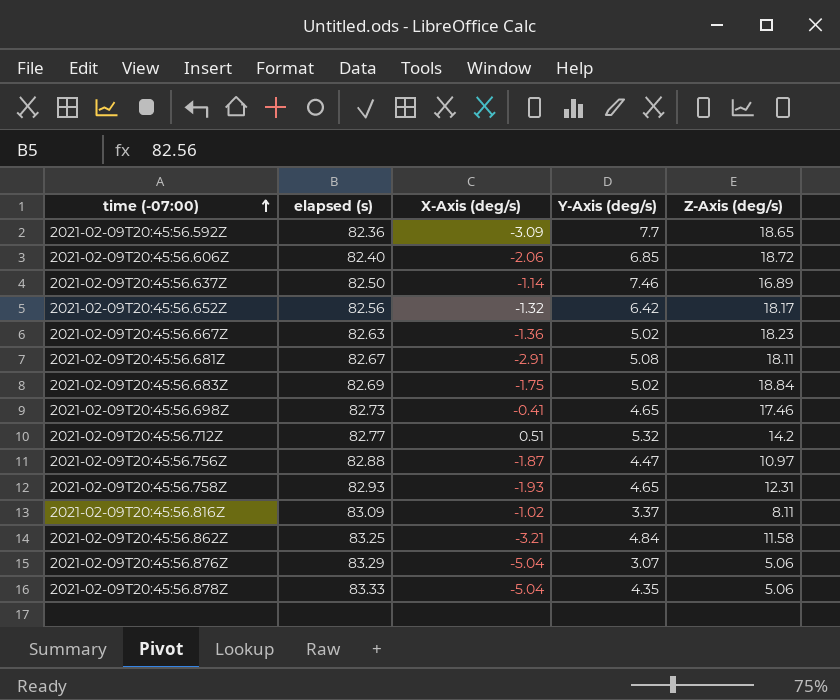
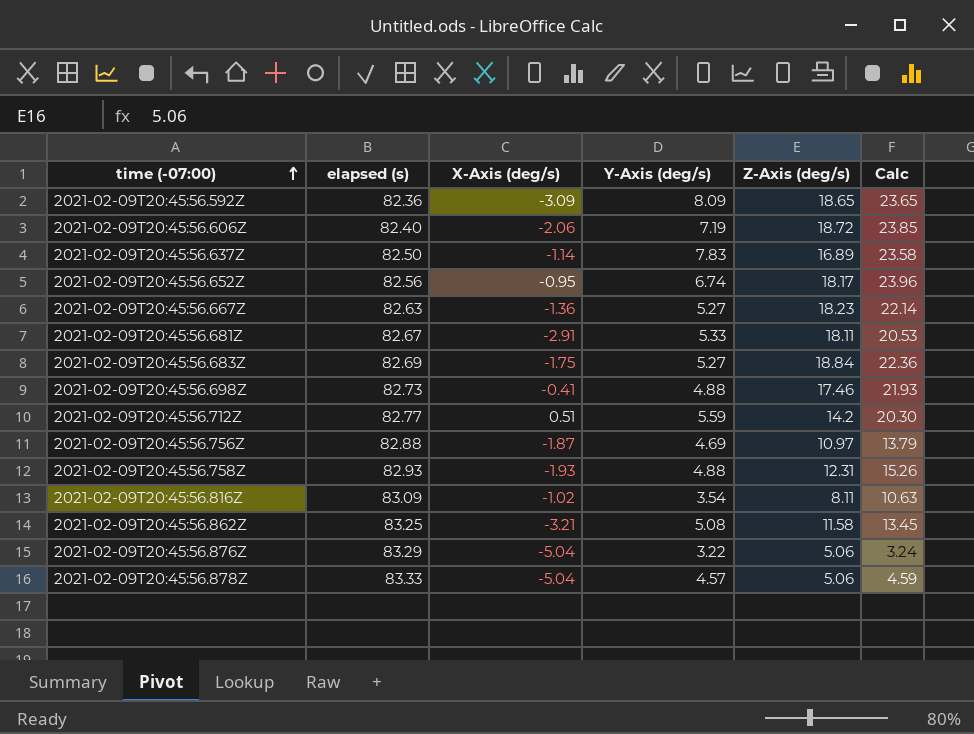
column Calc | formula: none -> [X-Axis (deg/s)] + [Y-Axis (deg/s)] + [Z-Axis (deg/s)]
2021-02-09T20:45:56.592Z | Y-Axis (deg/s): 7.7 -> 8.09
2021-02-09T20:45:56.606Z | Y-Axis (deg/s): 6.85 -> 7.19
2021-02-09T20:45:56.637Z | Y-Axis (deg/s): 7.46 -> 7.83
2021-02-09T20:45:56.652Z | X-Axis (deg/s): -1.32 -> -0.95
2021-02-09T20:45:56.652Z | Y-Axis (deg/s): 6.42 -> 6.74
2021-02-09T20:45:56.667Z | Y-Axis (deg/s): 5.02 -> 5.27
2021-02-09T20:45:56.681Z | Y-Axis (deg/s): 5.08 -> 5.33
2021-02-09T20:45:56.683Z | Y-Axis (deg/s): 5.02 -> 5.27
2021-02-09T20:45:56.698Z | Y-Axis (deg/s): 4.65 -> 4.88
2021-02-09T20:45:56.712Z | Y-Axis (deg/s): 5.32 -> 5.59
2021-02-09T20:45:56.756Z | Y-Axis (deg/s): 4.47 -> 4.69
2021-02-09T20:45:56.758Z | Y-Axis (deg/s): 4.65 -> 4.88
2021-02-09T20:45:56.816Z | Y-Axis (deg/s): 3.37 -> 3.54
2021-02-09T20:45:56.862Z | Y-Axis (deg/s): 4.84 -> 5.08
2021-02-09T20:45:56.876Z | Y-Axis (deg/s): 3.07 -> 3.22
2021-02-09T20:45:56.878Z | Y-Axis (deg/s): 4.35 -> 4.57

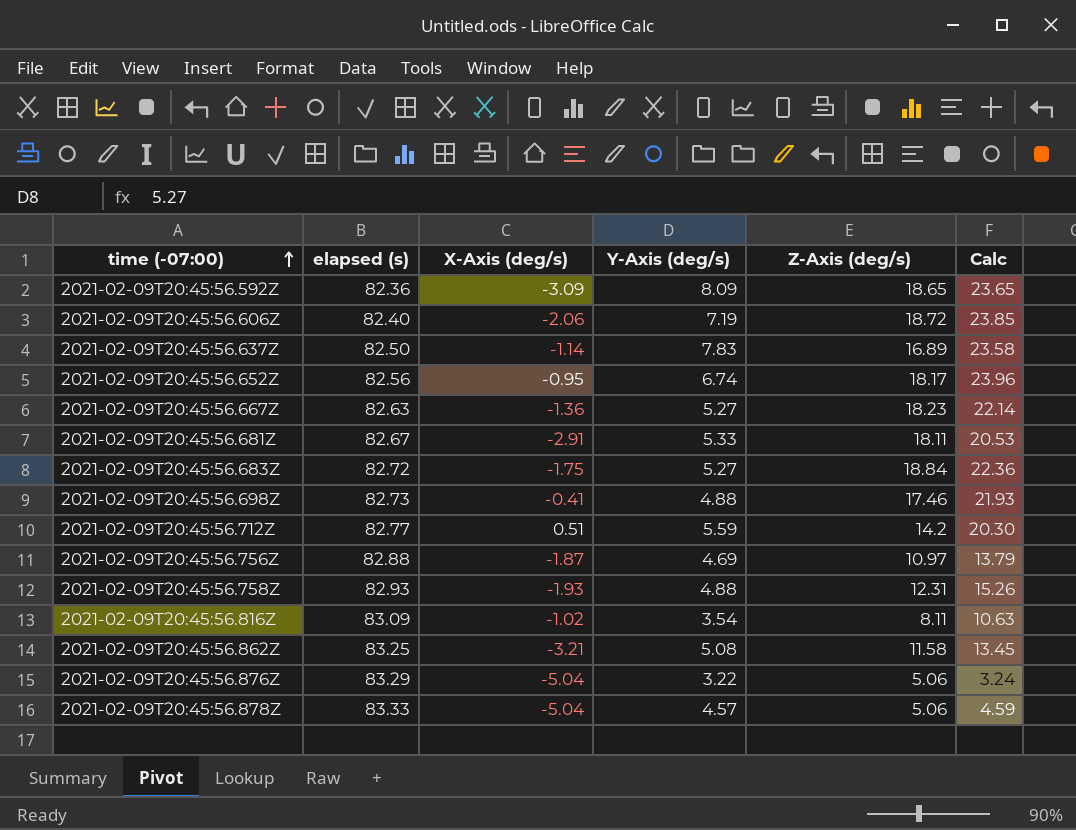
2021-02-09T20:45:56.683Z | elapsed (s): 82.69 -> 82.72

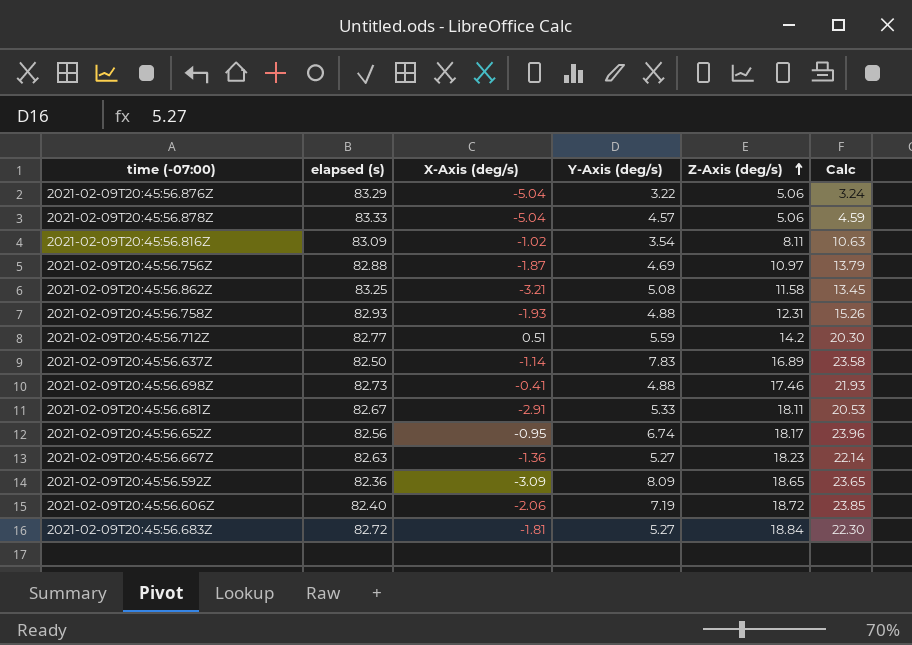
row order: time (-07:00) ascending -> Z-Axis (deg/s) ascending
2021-02-09T20:45:56.683Z | X-Axis (deg/s): -1.75 -> -1.81
2021-02-09T20:45:56.683Z | Calc: 22.36 -> 22.30

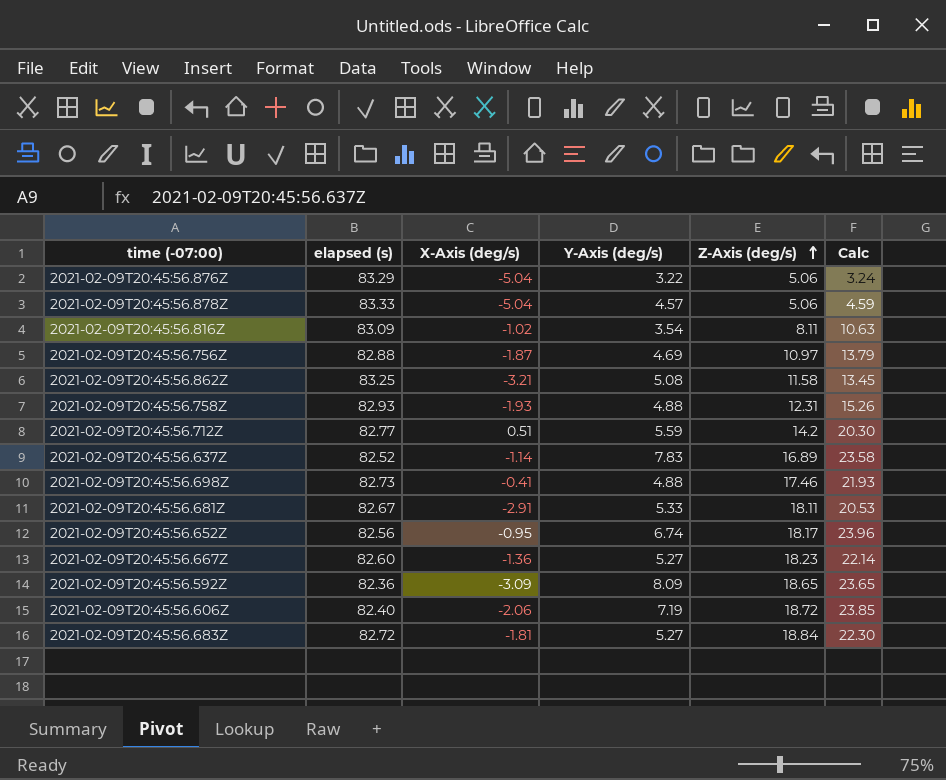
2021-02-09T20:45:56.637Z | elapsed (s): 82.50 -> 82.52
2021-02-09T20:45:56.667Z | elapsed (s): 82.63 -> 82.60

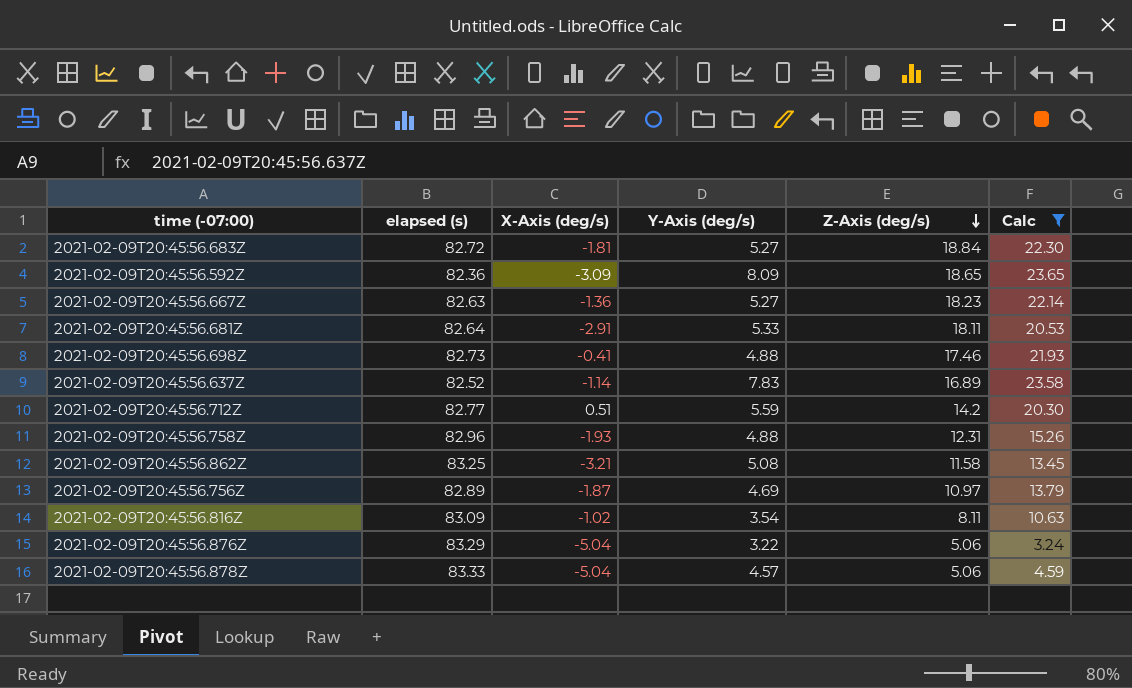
filter: none -> Calc <= 23.65
row order: Z-Axis (deg/s) ascending -> Z-Axis (deg/s) descending
2021-02-09T20:45:56.667Z | elapsed (s): 82.60 -> 82.63
2021-02-09T20:45:56.681Z | elapsed (s): 82.67 -> 82.64
2021-02-09T20:45:56.758Z | elapsed (s): 82.93 -> 82.96
2021-02-09T20:45:56.756Z | elapsed (s): 82.88 -> 82.89

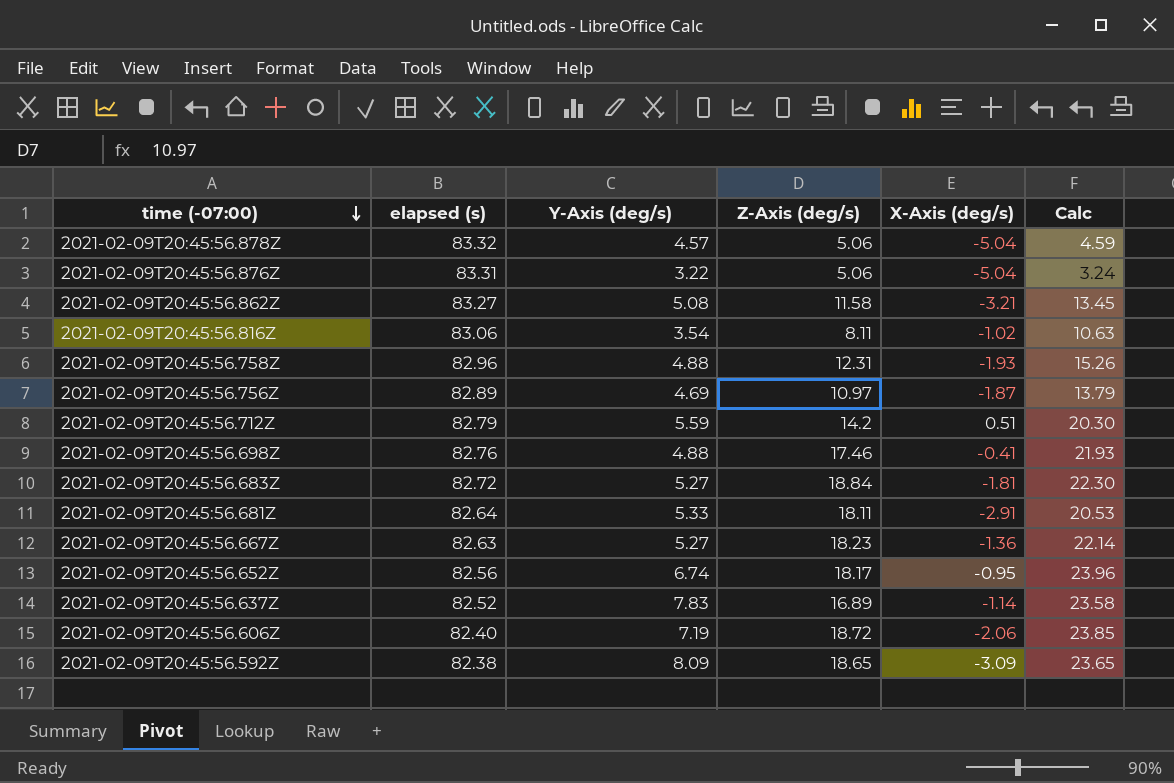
filter: Calc <= 23.65 -> none
row order: Z-Axis (deg/s) descending -> time (-07:00) descending
column X-Axis (deg/s) | position: 3 -> 5
2021-02-09T20:45:56.878Z | elapsed (s): 83.33 -> 83.32
2021-02-09T20:45:56.876Z | elapsed (s): 83.29 -> 83.31
2021-02-09T20:45:56.862Z | elapsed (s): 83.25 -> 83.27
2021-02-09T20:45:56.816Z | elapsed (s): 83.09 -> 83.06
2021-02-09T20:45:56.712Z | elapsed (s): 82.77 -> 82.79
2021-02-09T20:45:56.698Z | elapsed (s): 82.73 -> 82.76
2021-02-09T20:45:56.592Z | elapsed (s): 82.36 -> 82.38

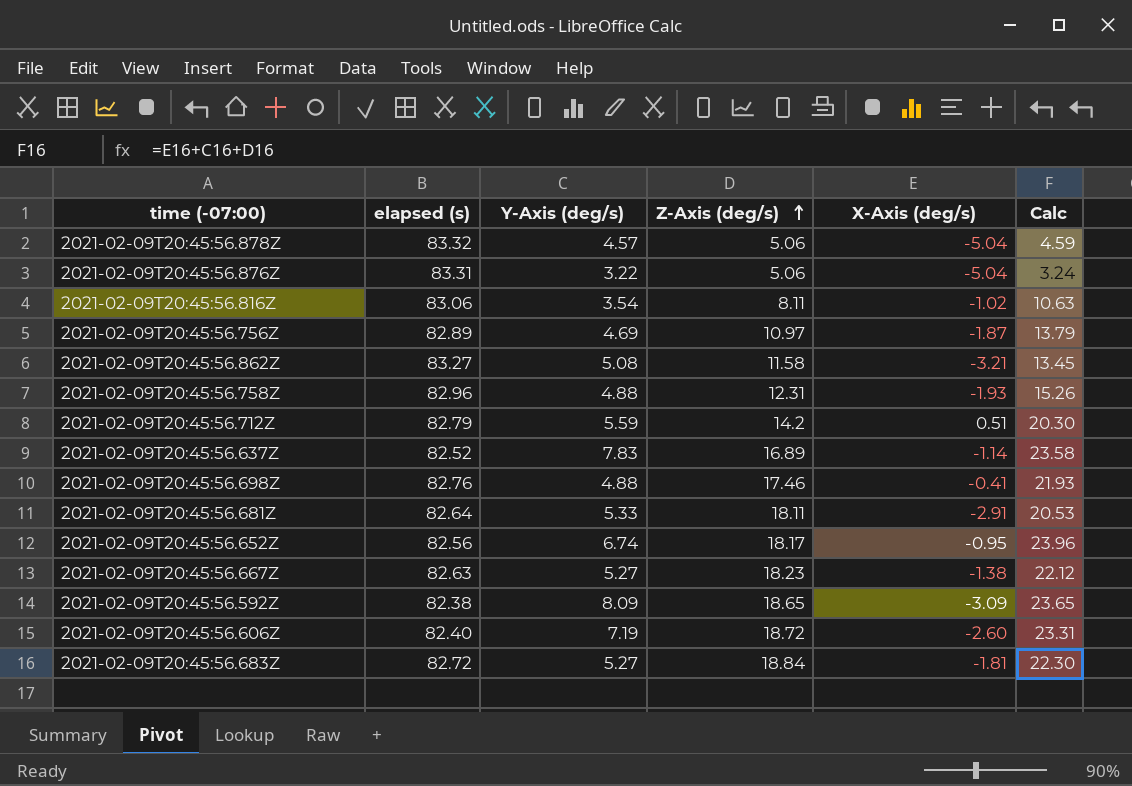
row order: time (-07:00) descending -> Z-Axis (deg/s) ascending
2021-02-09T20:45:56.667Z | X-Axis (deg/s): -1.36 -> -1.38
2021-02-09T20:45:56.667Z | Calc: 22.14 -> 22.12
2021-02-09T20:45:56.606Z | X-Axis (deg/s): -2.06 -> -2.60
2021-02-09T20:45:56.606Z | Calc: 23.85 -> 23.31

